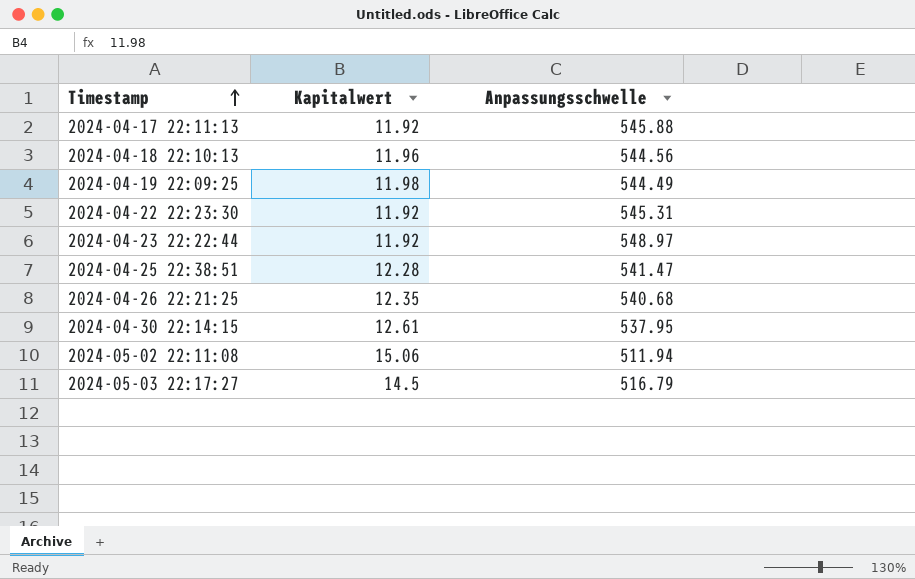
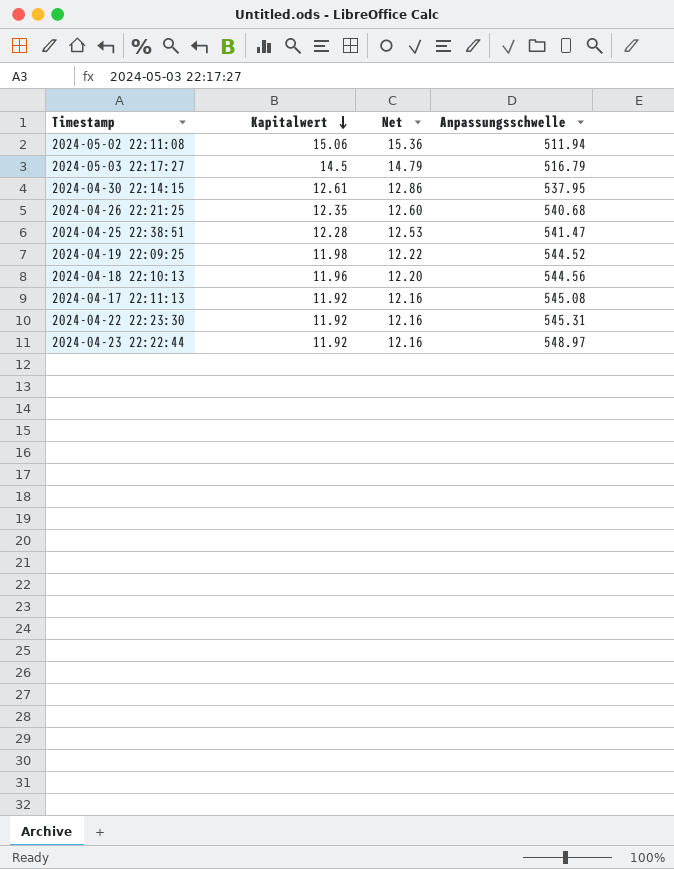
row order: Timestamp ascending -> Kapitalwert descending
column Net | formula: none -> [Kapitalwert] * 1.02
2024-04-19 22:09:25 | Anpassungsschwelle: 544.49 -> 544.52
2024-04-17 22:11:13 | Anpassungsschwelle: 545.88 -> 545.08

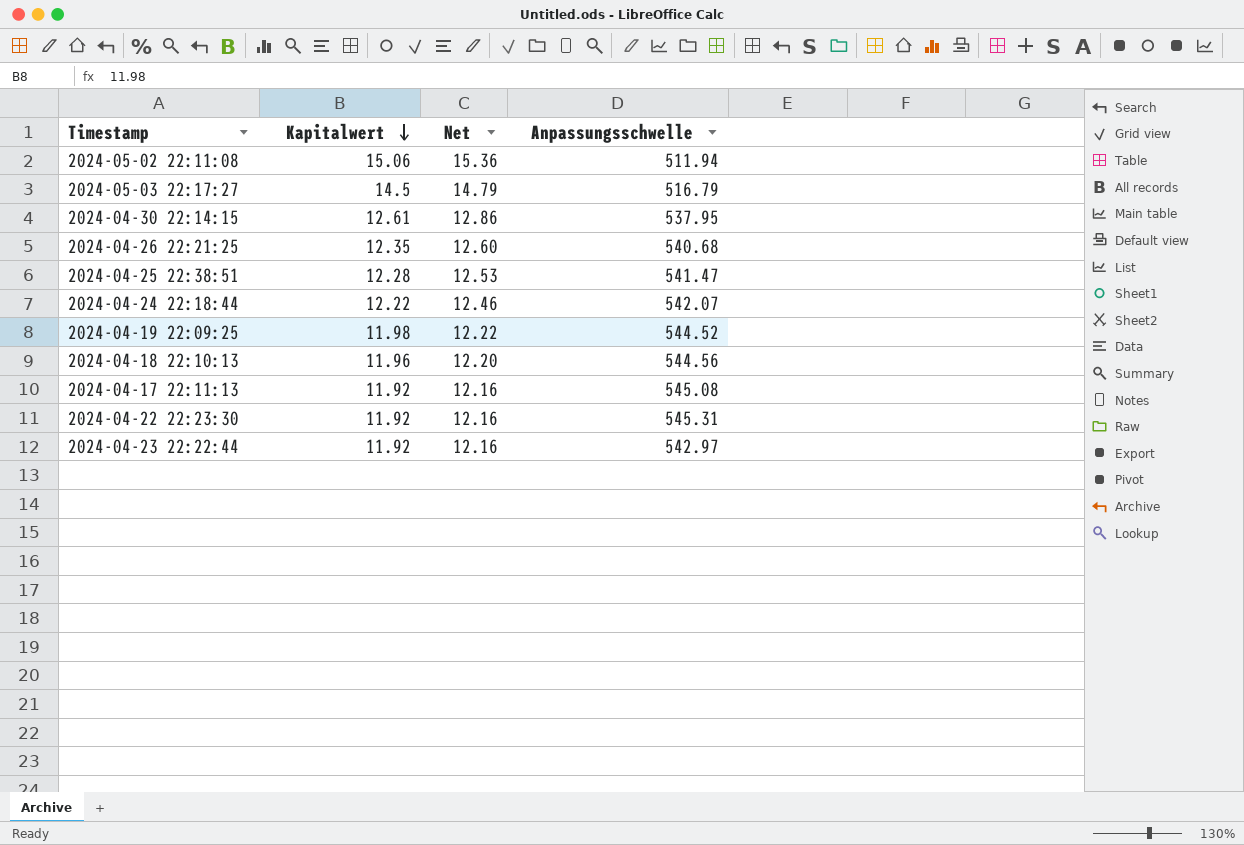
row 2024-04-24 22:18:44: none -> 12.22 | 12.46 | 542.07
2024-04-23 22:22:44 | Anpassungsschwelle: 548.97 -> 542.97

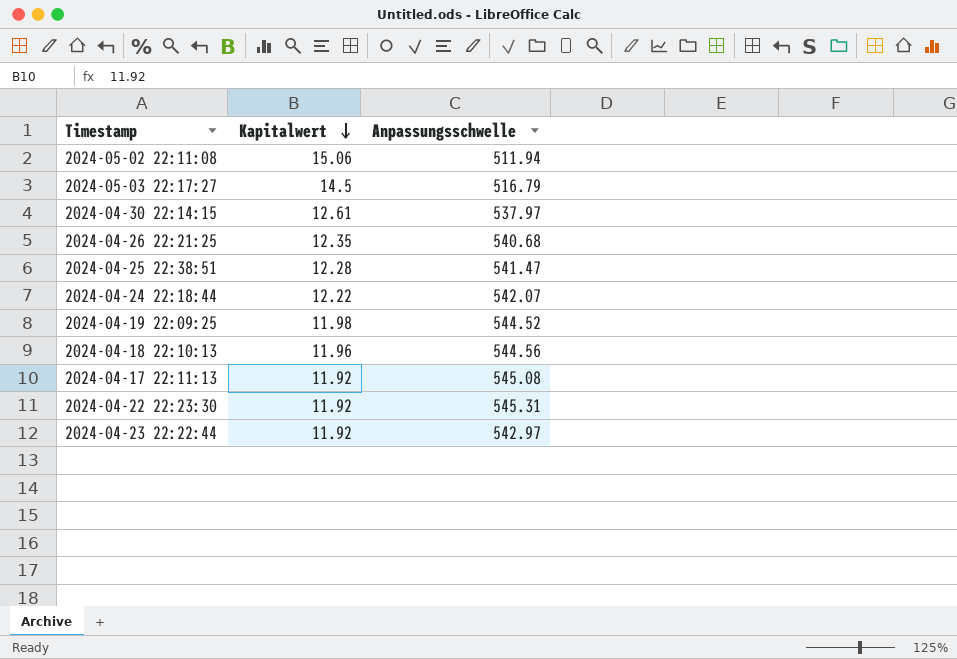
column Net | formula: [Kapitalwert] * 1.02 -> none
2024-04-30 22:14:15 | Anpassungsschwelle: 537.95 -> 537.97

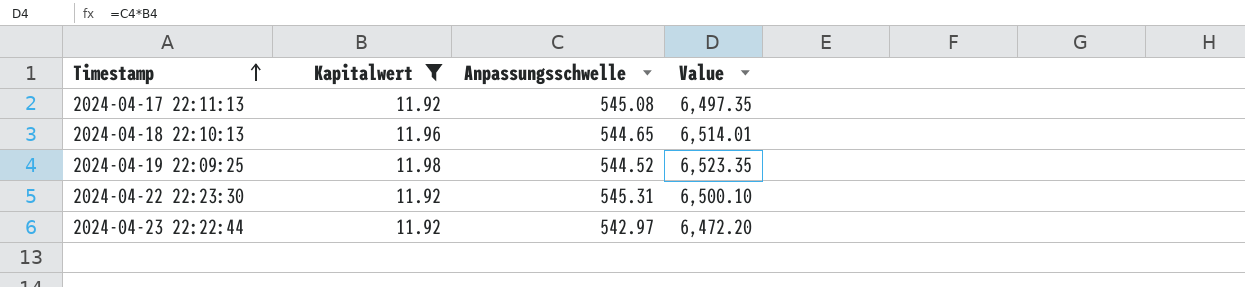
filter: none -> Kapitalwert <= 11.98
row order: Kapitalwert descending -> Timestamp ascending
column Value | formula: none -> [Kapitalwert] * [Anpassungsschwelle]
2024-04-18 22:10:13 | Anpassungsschwelle: 544.56 -> 544.65

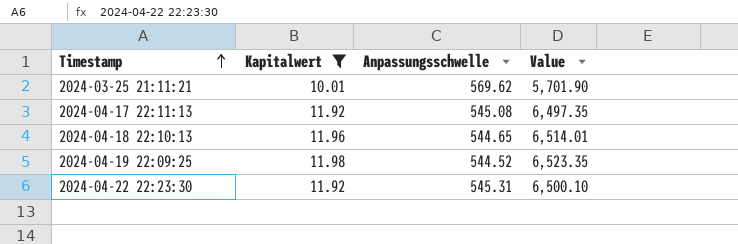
row 2024-04-23 22:22:44: 11.92 | 542.97 | 6,472.20 -> none
row 2024-03-25 21:11:21: none -> 10.01 | 569.62 | 5,701.90

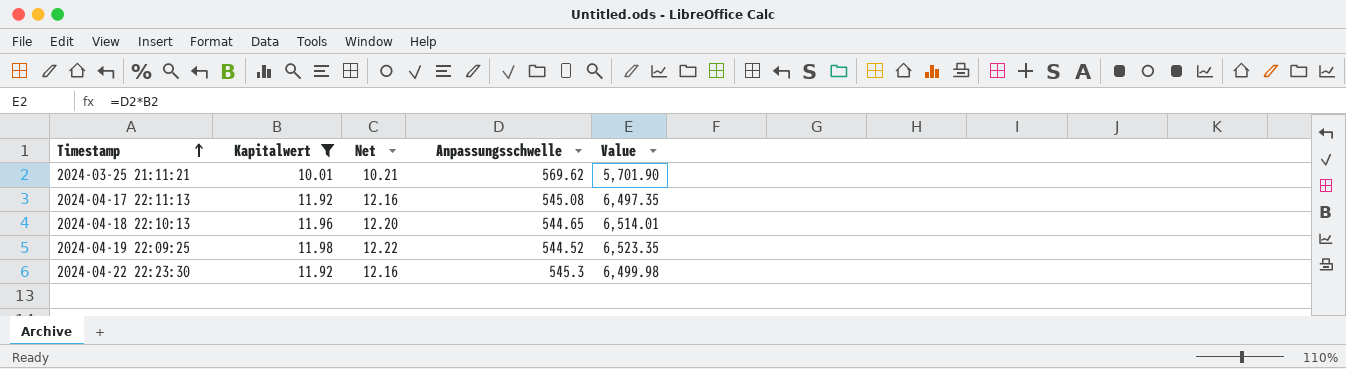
column Net | formula: none -> [Kapitalwert] * 1.02
2024-04-22 22:23:30 | Anpassungsschwelle: 545.31 -> 545.3
2024-04-22 22:23:30 | Value: 6,500.10 -> 6,499.98

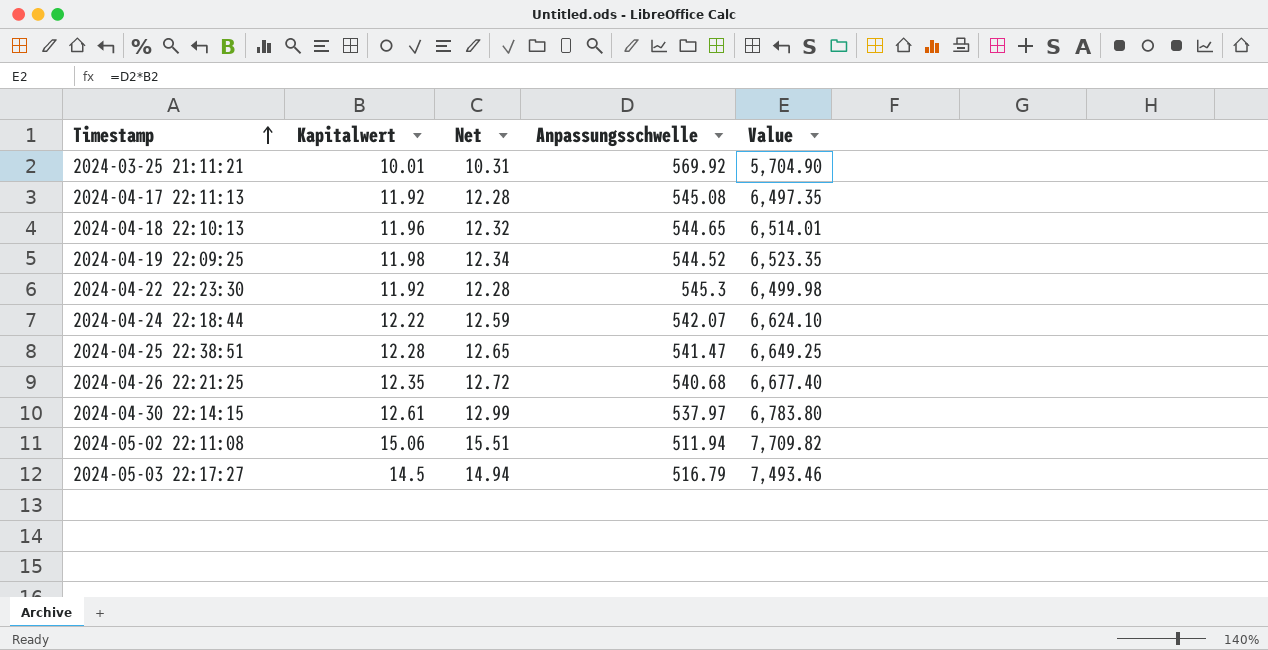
filter: Kapitalwert <= 11.98 -> none
column Net | formula: [Kapitalwert] * 1.02 -> [Kapitalwert] * 1.03
2024-03-25 21:11:21 | Anpassungsschwelle: 569.62 -> 569.92
2024-03-25 21:11:21 | Value: 5,701.90 -> 5,704.90

